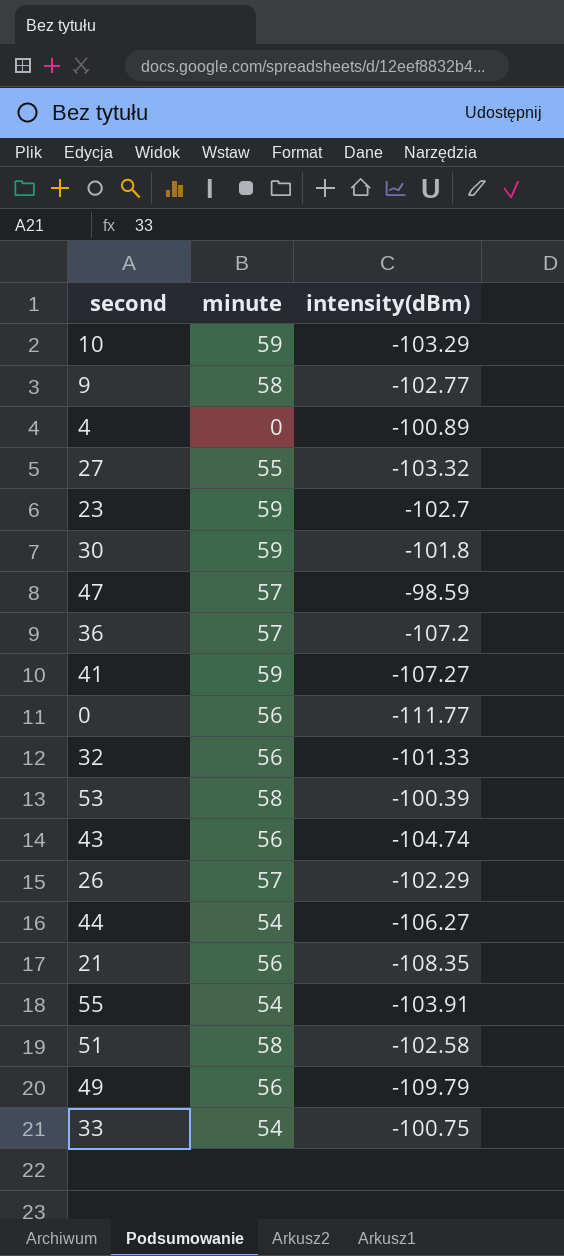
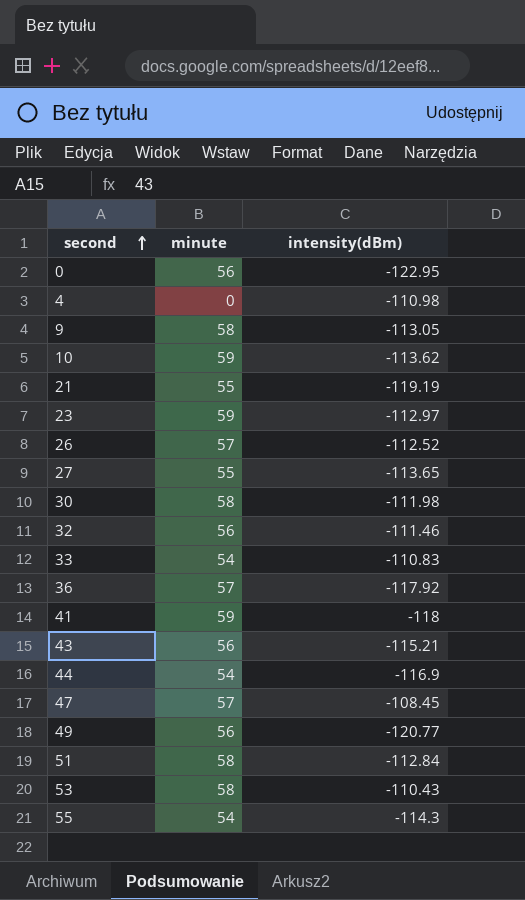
row order: none -> second ascending
0 | intensity(dBm): -111.77 -> -122.95
4 | intensity(dBm): -100.89 -> -110.98
9 | intensity(dBm): -102.77 -> -113.05
10 | intensity(dBm): -103.29 -> -113.62
21 | minute: 56 -> 55
21 | intensity(dBm): -108.35 -> -119.19
23 | intensity(dBm): -102.7 -> -112.97
26 | intensity(dBm): -102.29 -> -112.52
27 | intensity(dBm): -103.32 -> -113.65
30 | minute: 59 -> 58
30 | intensity(dBm): -101.8 -> -111.98
32 | intensity(dBm): -101.33 -> -111.46
33 | intensity(dBm): -100.75 -> -110.83
36 | intensity(dBm): -107.2 -> -117.92
41 | intensity(dBm): -107.27 -> -118
43 | intensity(dBm): -104.74 -> -115.21
44 | intensity(dBm): -106.27 -> -116.9
47 | intensity(dBm): -98.59 -> -108.45
49 | intensity(dBm): -109.79 -> -120.77
51 | intensity(dBm): -102.58 -> -112.84
53 | intensity(dBm): -100.39 -> -110.43
55 | intensity(dBm): -103.91 -> -114.3

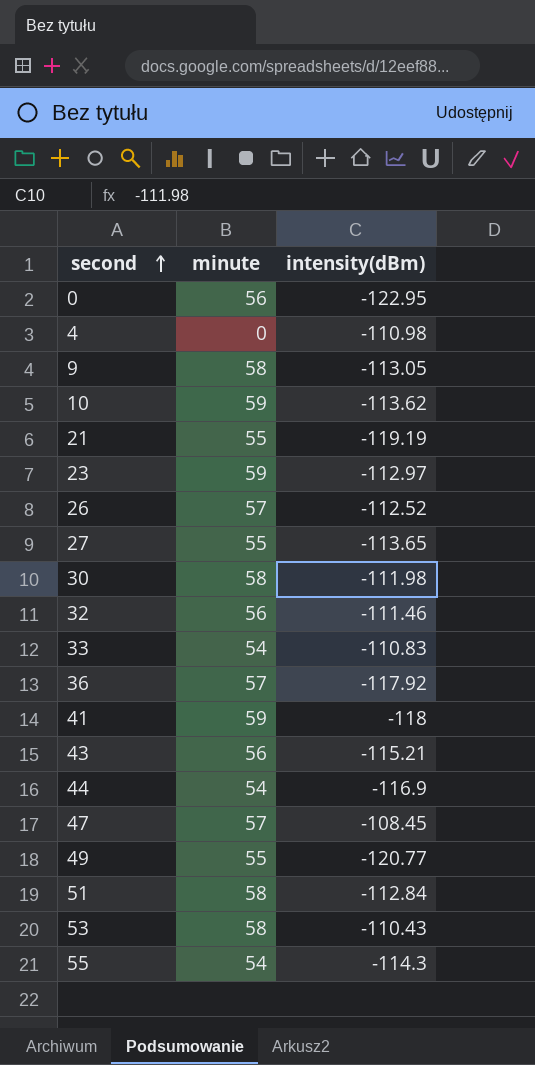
49 | minute: 56 -> 55

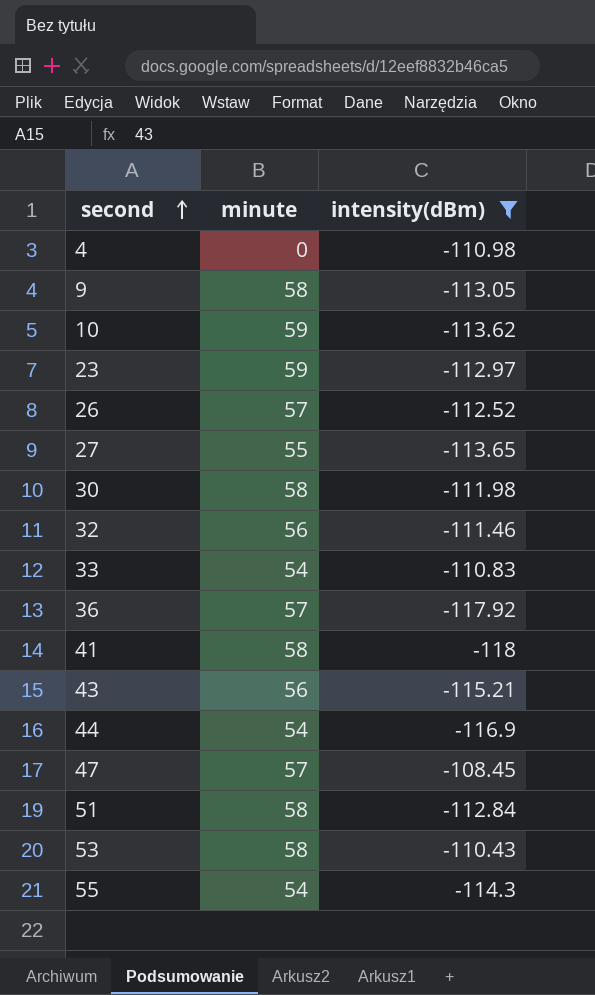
filter: none -> intensity(dBm) >= -118
41 | minute: 59 -> 58

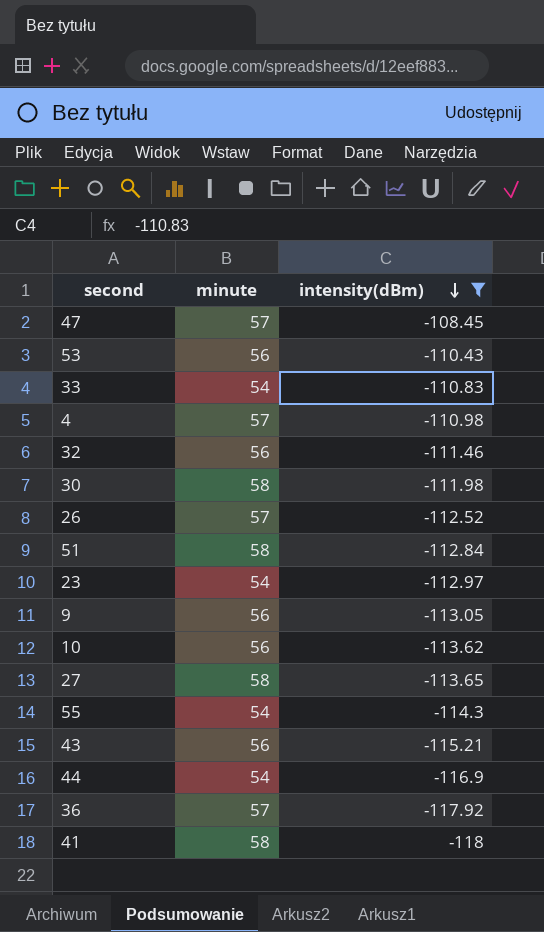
row order: second ascending -> intensity(dBm) descending
53 | minute: 58 -> 56
4 | minute: 0 -> 57
23 | minute: 59 -> 54
9 | minute: 58 -> 56
10 | minute: 59 -> 56
27 | minute: 55 -> 58

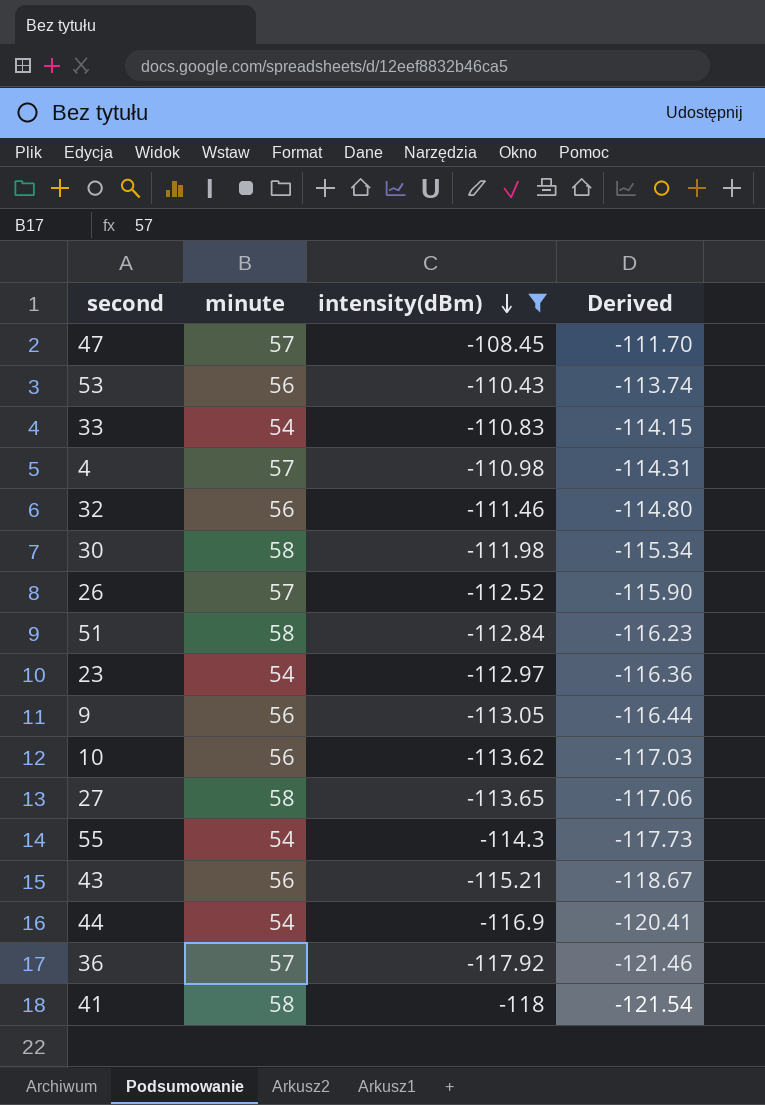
column Derived | formula: none -> [intensity(dBm)] * 1.03

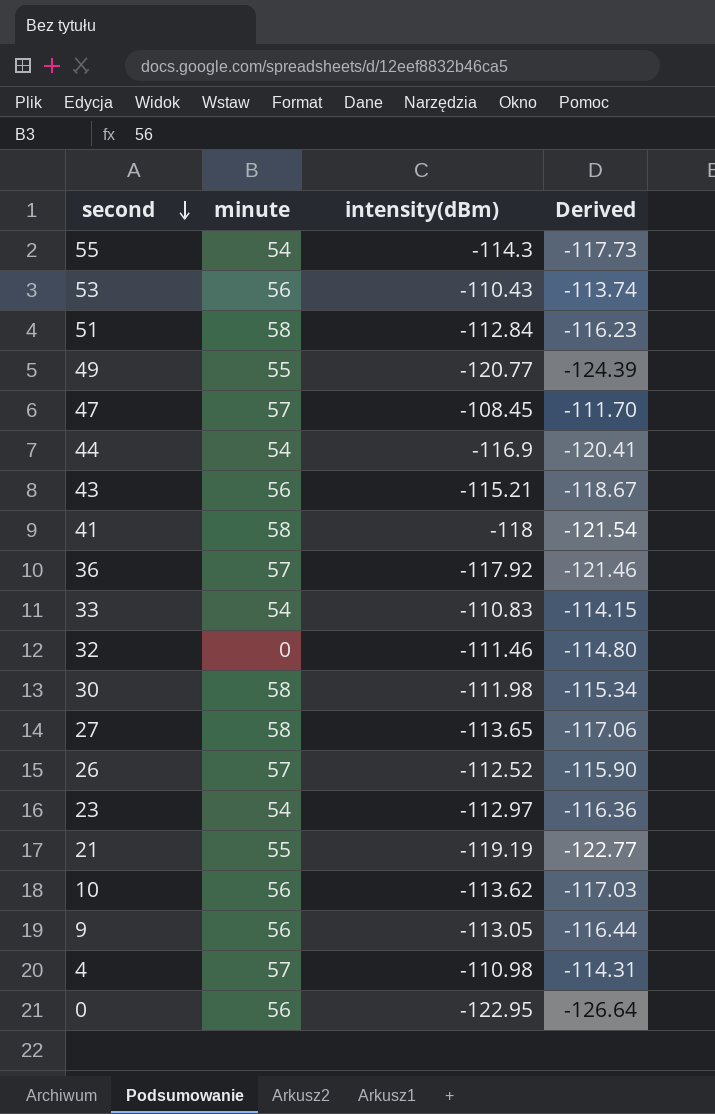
filter: intensity(dBm) >= -118 -> none
row order: intensity(dBm) descending -> second descending
32 | minute: 56 -> 0

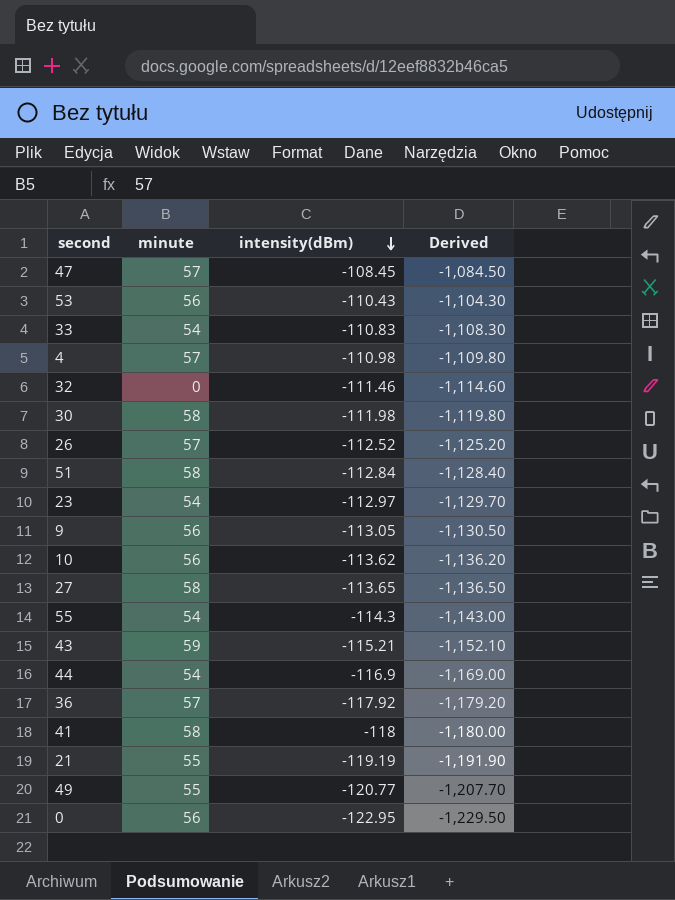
row order: second descending -> intensity(dBm) descending
column Derived | formula: [intensity(dBm)] * 1.03 -> [intensity(dBm)] * 10
43 | minute: 56 -> 59

